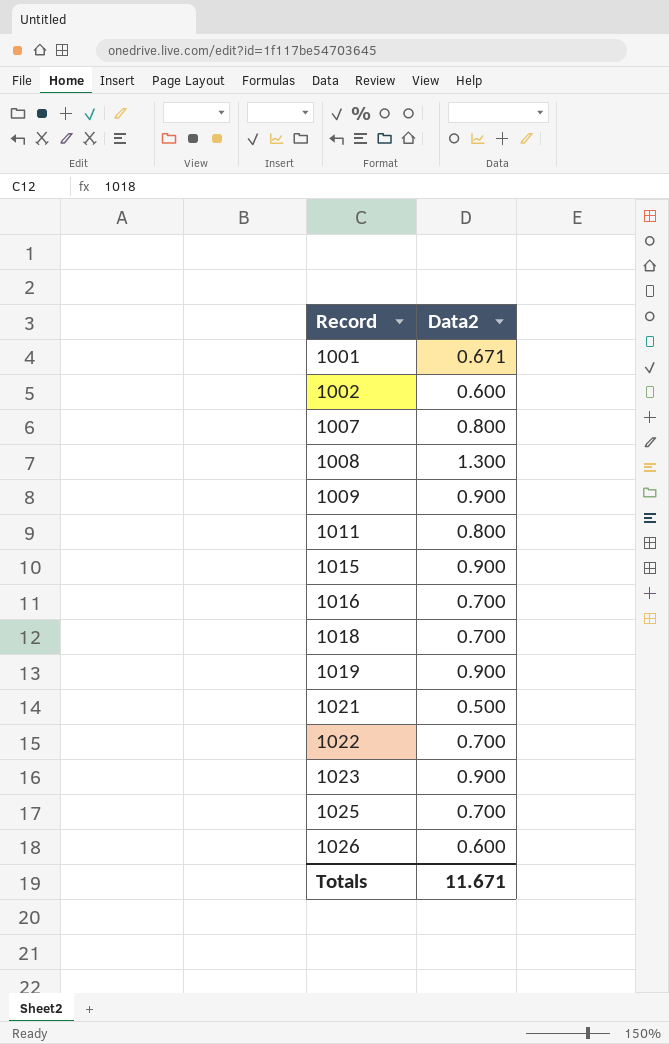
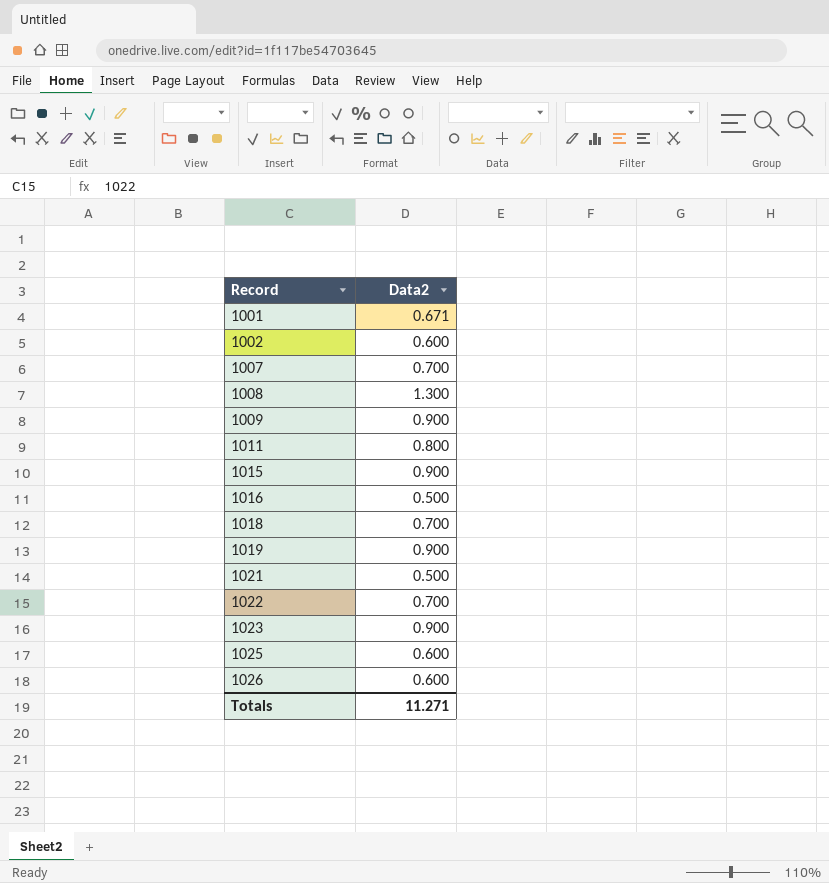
1007 | Data2: 0.800 -> 0.700
1016 | Data2: 0.700 -> 0.500
1025 | Data2: 0.700 -> 0.600
Totals | Data2: 11.671 -> 11.271

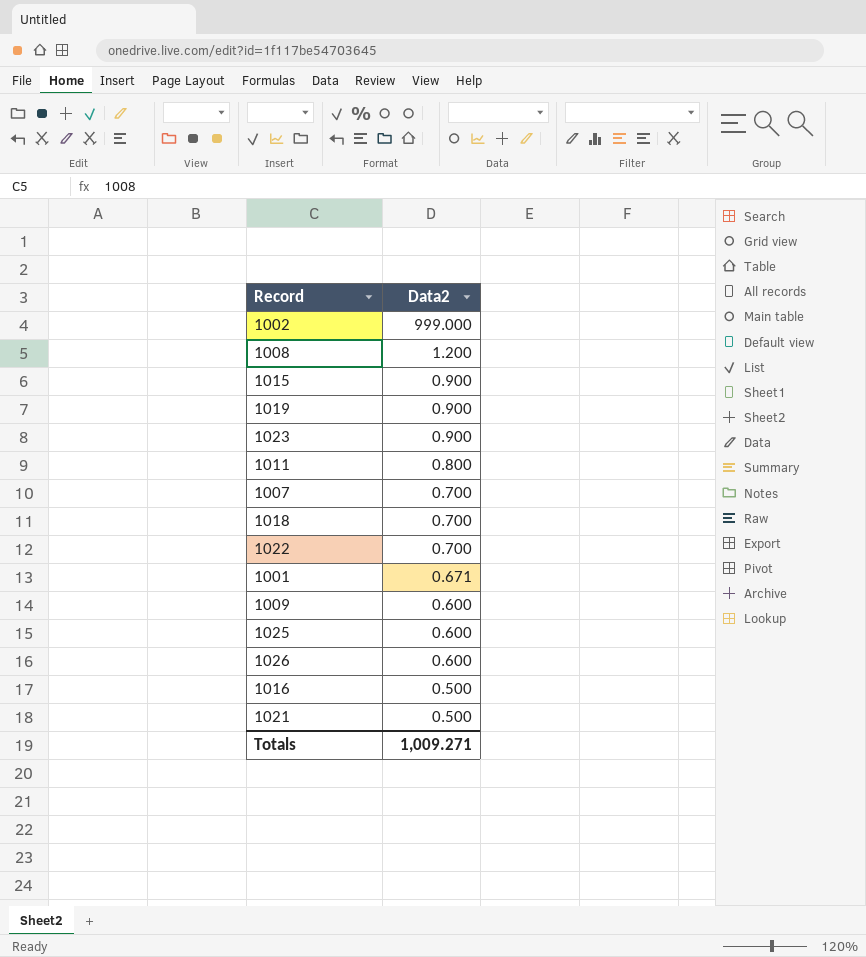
row order: Record ascending -> Data2 descending
1002 | Data2: 0.600 -> 999.000
1008 | Data2: 1.300 -> 1.200
1009 | Data2: 0.900 -> 0.600
Totals | Data2: 11.271 -> 1,009.271

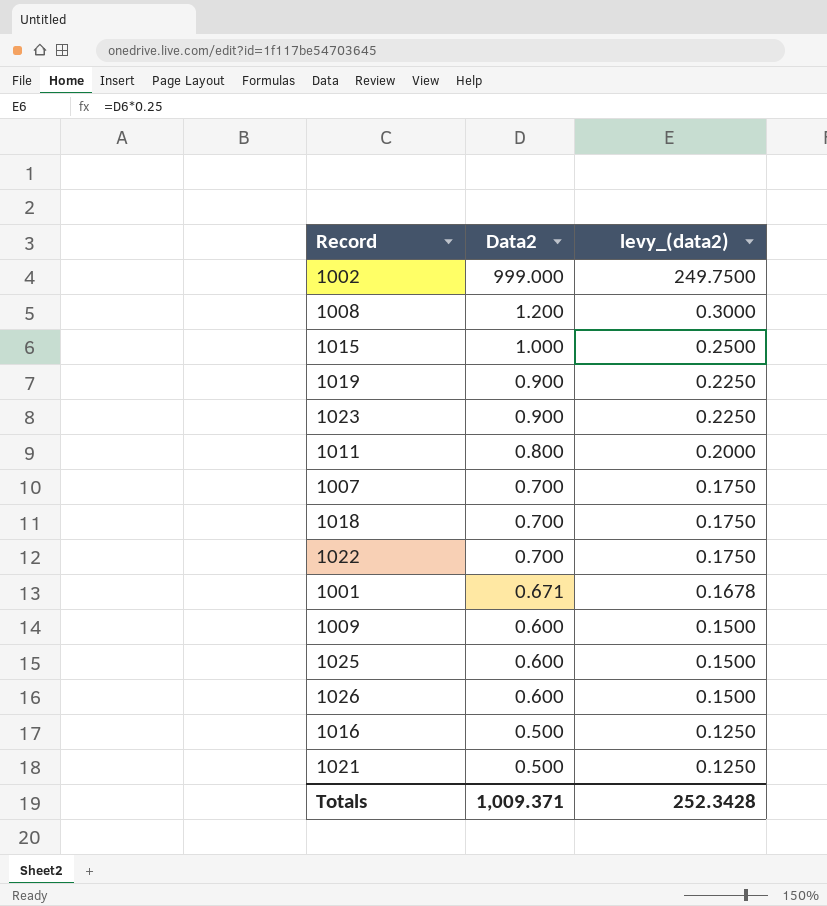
column levy_(data2) | formula: none -> [Data2] * 0.25
1015 | Data2: 0.900 -> 1.000
Totals | Data2: 1,009.271 -> 1,009.371

